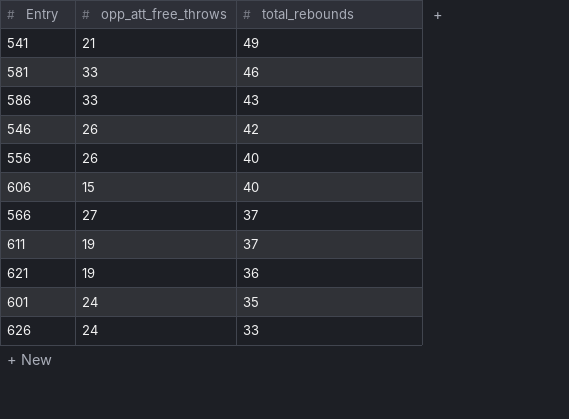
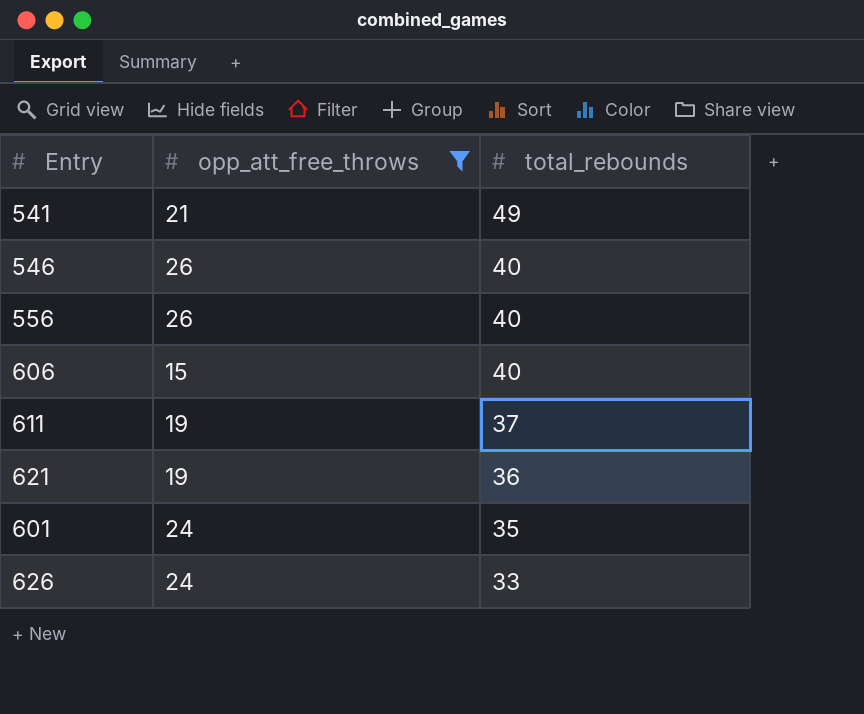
filter: none -> opp_att_free_throws <= 26
546 | total_rebounds: 42 -> 40

